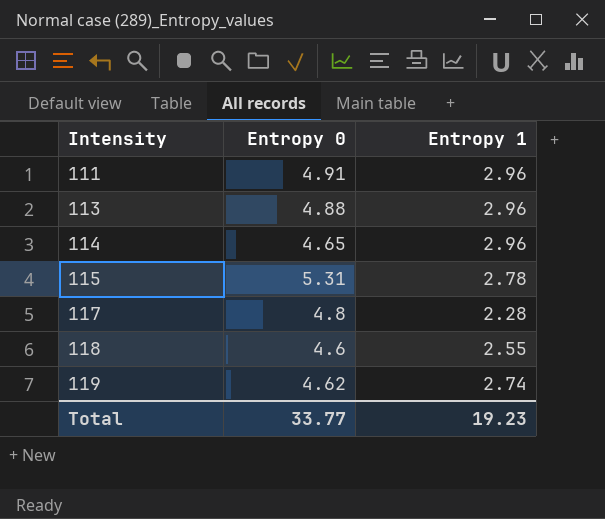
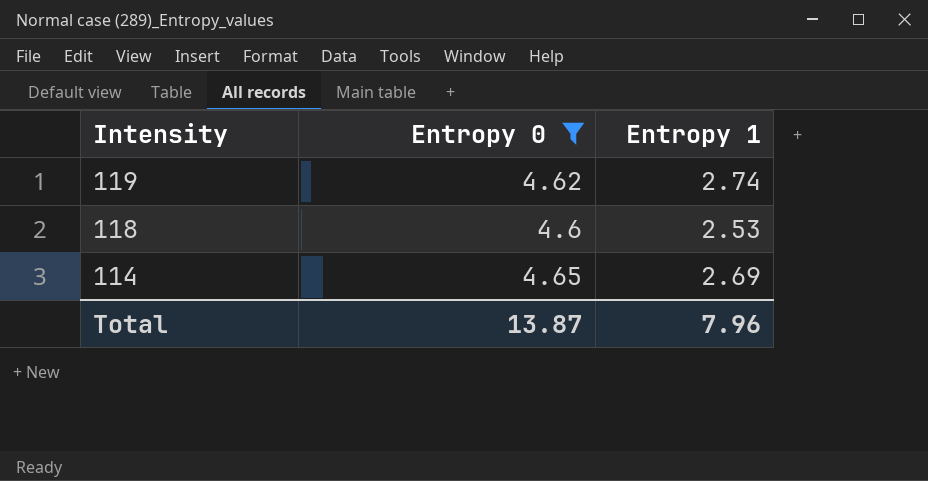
filter: none -> Entropy 0 <= 4.65
row order: Intensity ascending -> Intensity descending
118 | Entropy 1: 2.55 -> 2.53
114 | Entropy 1: 2.96 -> 2.69
Total | Entropy 0: 33.77 -> 13.87
Total | Entropy 1: 19.23 -> 7.96

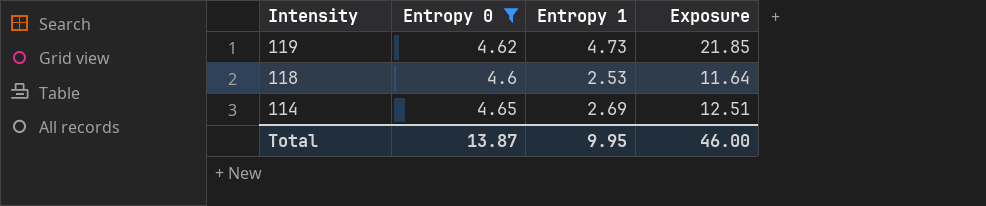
column Exposure | formula: none -> [Entropy 0] * [Entropy 1]
119 | Entropy 1: 2.74 -> 4.73
Total | Entropy 1: 7.96 -> 9.95

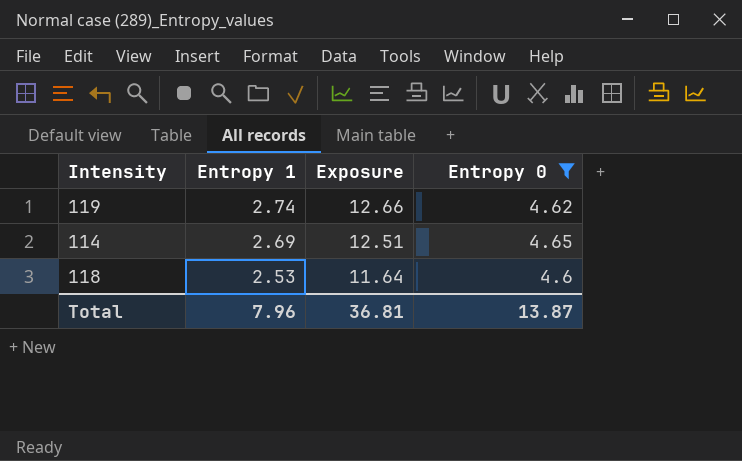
row order: Intensity descending -> Entropy 1 descending
column Entropy 0 | position: 2 -> 4
119 | Entropy 1: 4.73 -> 2.74
119 | Exposure: 21.85 -> 12.66
Total | Entropy 1: 9.95 -> 7.96
Total | Exposure: 46.00 -> 36.81

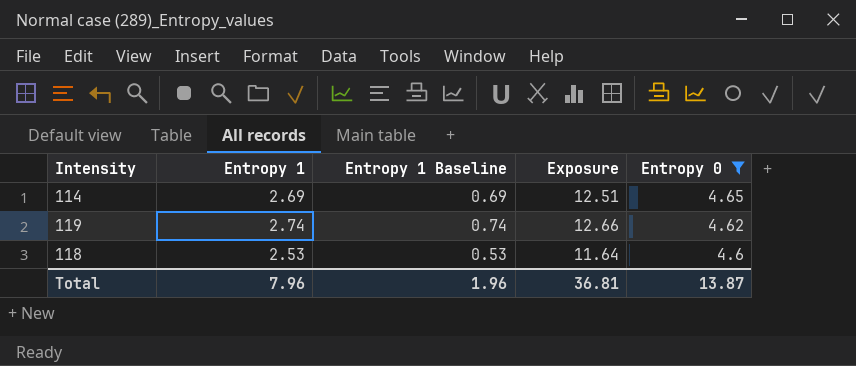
row order: Entropy 1 descending -> Entropy 0 descending
column Entropy 1 Baseline | formula: none -> [Entropy 1] - 2

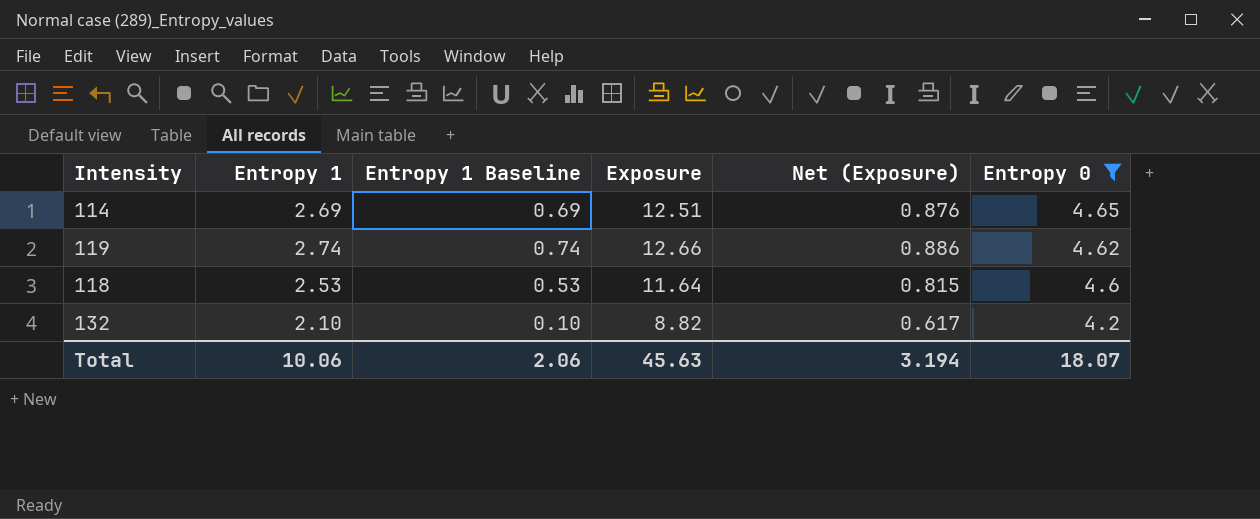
column Net (Exposure) | formula: none -> [Exposure] * 0.07
row 132: none -> 2.10 | 0.10 | 8.82 | 0.617 | 4.2
Total | Entropy 1: 7.96 -> 10.06
Total | Entropy 1 Baseline: 1.96 -> 2.06
Total | Exposure: 36.81 -> 45.63
Total | Entropy 0: 13.87 -> 18.07

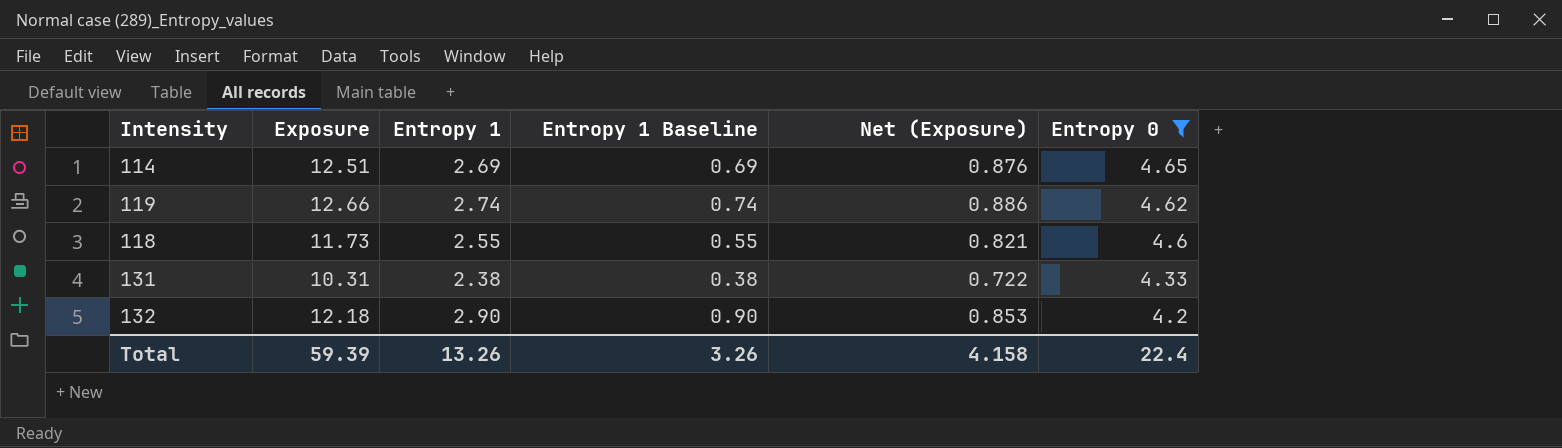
column Exposure | position: 4 -> 2
118 | Exposure: 11.64 -> 11.73
118 | Entropy 1: 2.53 -> 2.55
118 | Entropy 1 Baseline: 0.53 -> 0.55
118 | Net (Exposure): 0.815 -> 0.821
row 131: none -> 10.31 | 2.38 | 0.38 | 0.722 | 4.33
132 | Exposure: 8.82 -> 12.18
132 | Entropy 1: 2.10 -> 2.90
132 | Entropy 1 Baseline: 0.10 -> 0.90
132 | Net (Exposure): 0.617 -> 0.853
Total | Exposure: 45.63 -> 59.39
Total | Entropy 1: 10.06 -> 13.26
Total | Entropy 1 Baseline: 2.06 -> 3.26
Total | Net (Exposure): 3.194 -> 4.158
Total | Entropy 0: 18.07 -> 22.4

